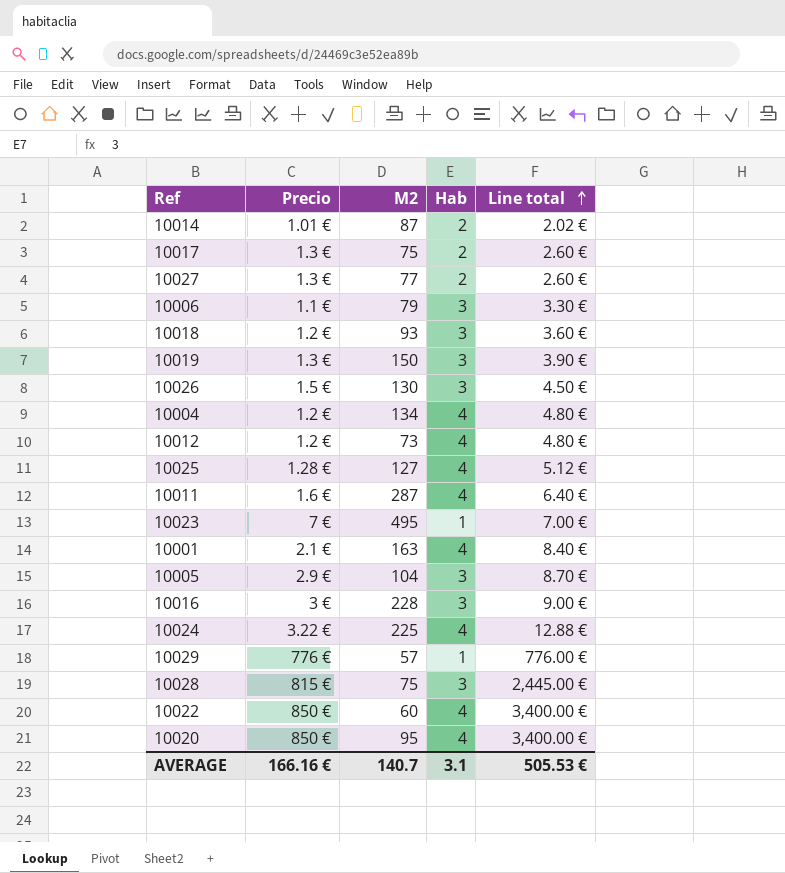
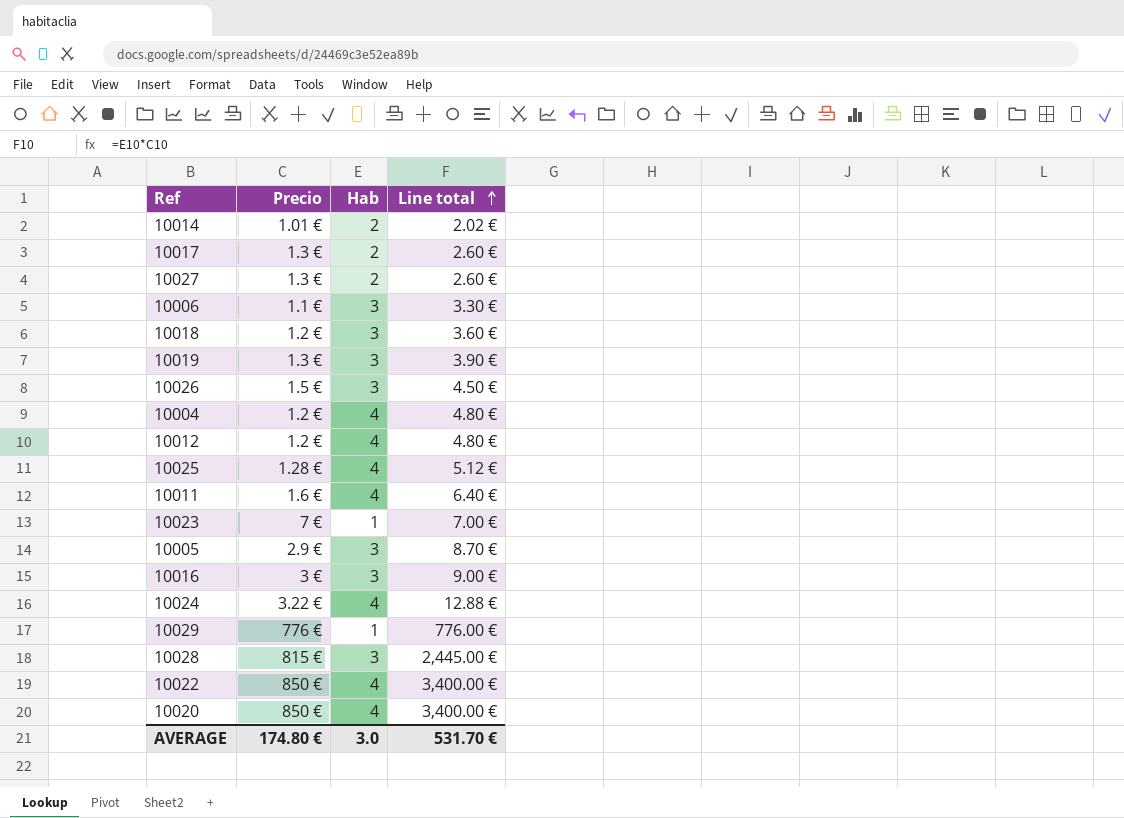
column M2 | position: 3 -> none
row 10001: 2.1 € | 163 | 4 | 8.40 € -> none
AVERAGE | Precio: 166.16 € -> 174.80 €
AVERAGE | Hab: 3.1 -> 3.0
AVERAGE | Line total: 505.53 € -> 531.70 €

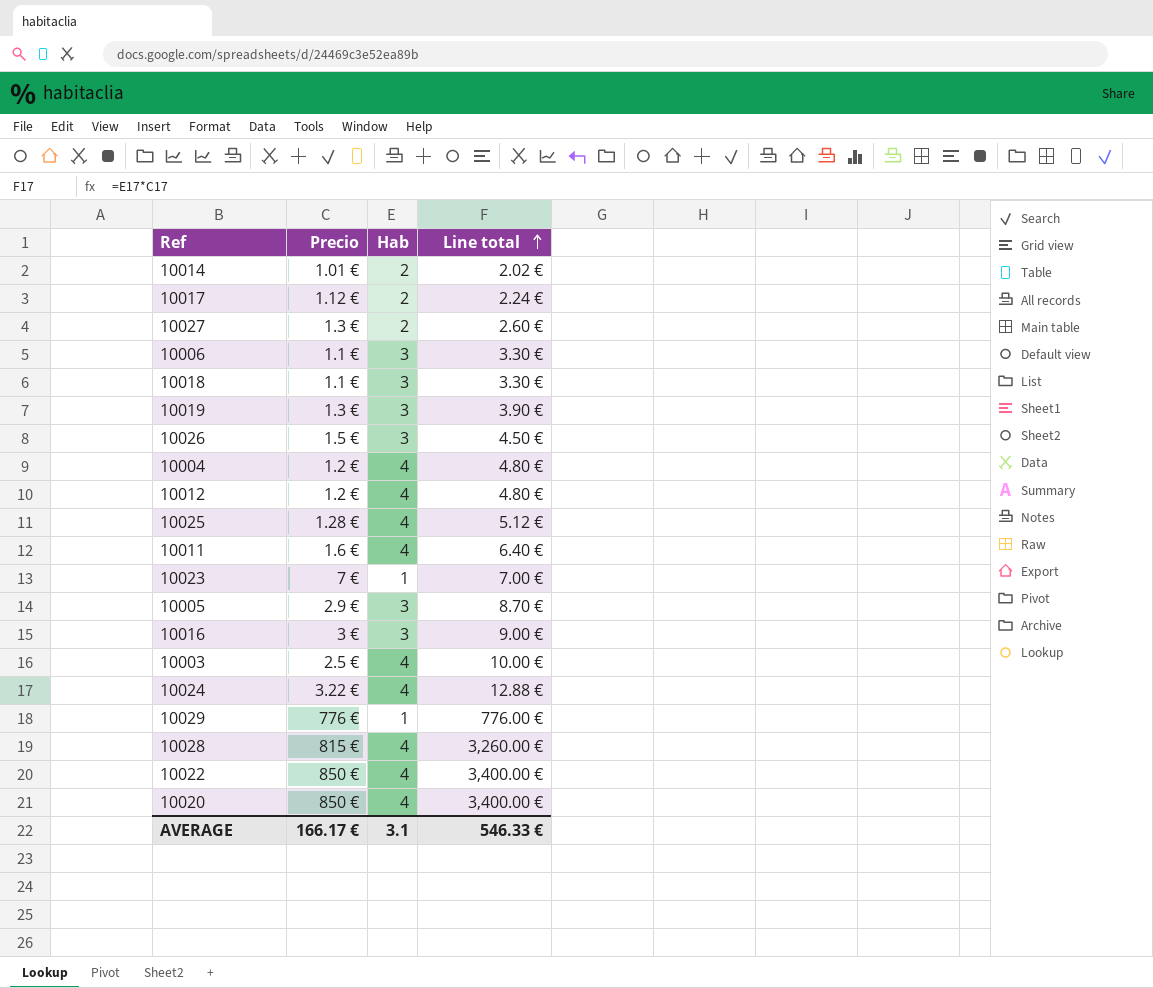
10017 | Precio: 1.3 € -> 1.12 €
10017 | Line total: 2.60 € -> 2.24 €
10018 | Precio: 1.2 € -> 1.1 €
10018 | Line total: 3.60 € -> 3.30 €
row 10003: none -> 2.5 € | 4 | 10.00 €
10028 | Hab: 3 -> 4
10028 | Line total: 2,445.00 € -> 3,260.00 €
AVERAGE | Precio: 174.80 € -> 166.17 €
AVERAGE | Hab: 3.0 -> 3.1
AVERAGE | Line total: 531.70 € -> 546.33 €

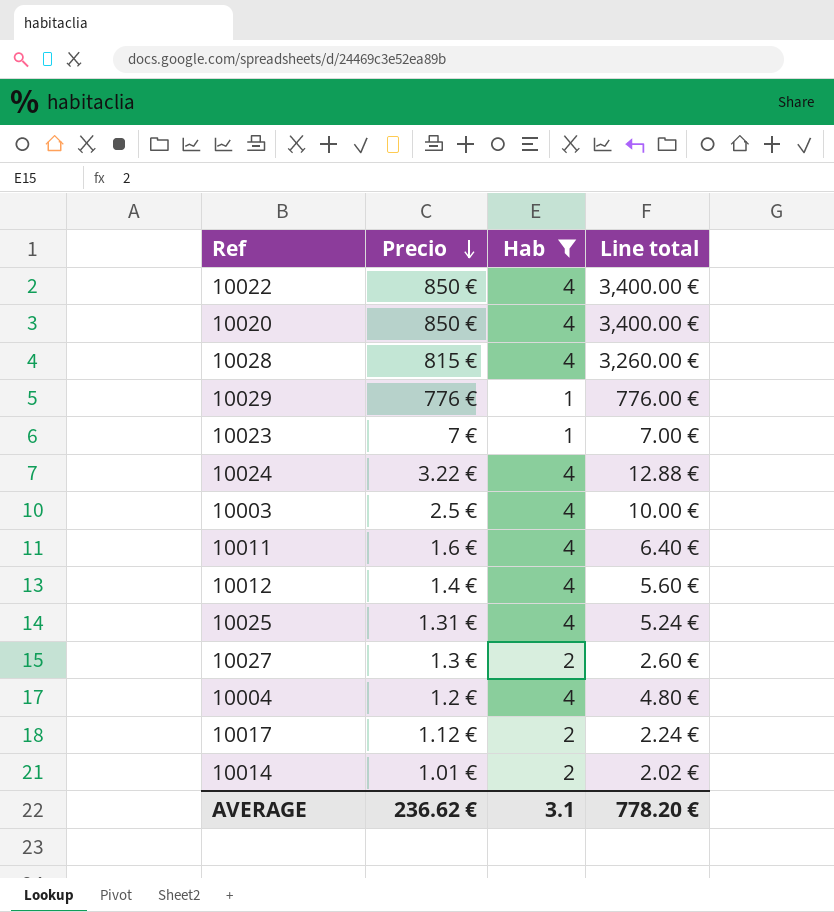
filter: none -> Hab != 3
row order: Line total ascending -> Precio descending
10012 | Precio: 1.2 € -> 1.4 €
10012 | Line total: 4.80 € -> 5.60 €
10025 | Precio: 1.28 € -> 1.31 €
10025 | Line total: 5.12 € -> 5.24 €
AVERAGE | Precio: 166.17 € -> 236.62 €
AVERAGE | Line total: 546.33 € -> 778.20 €

